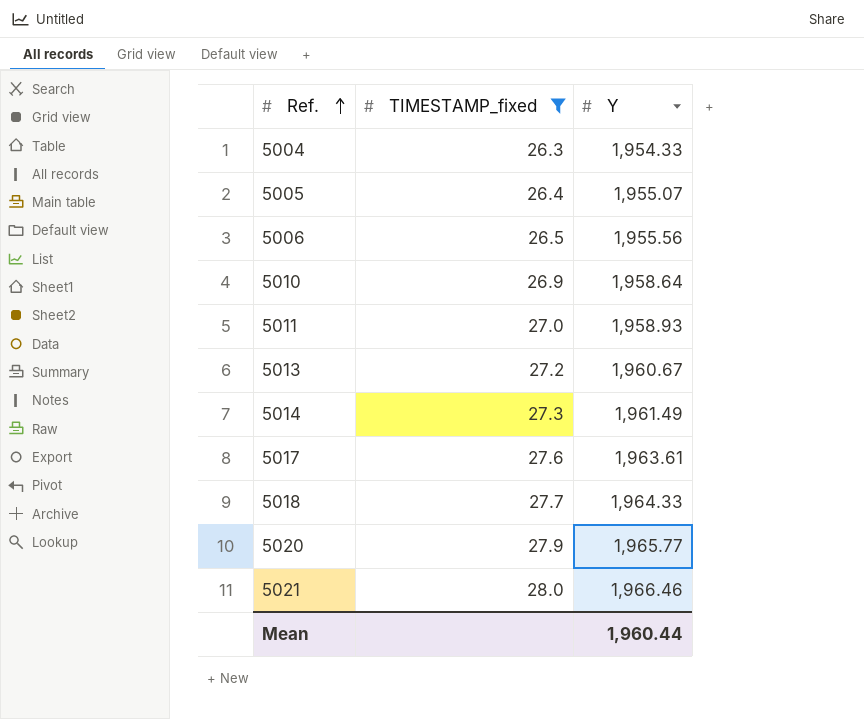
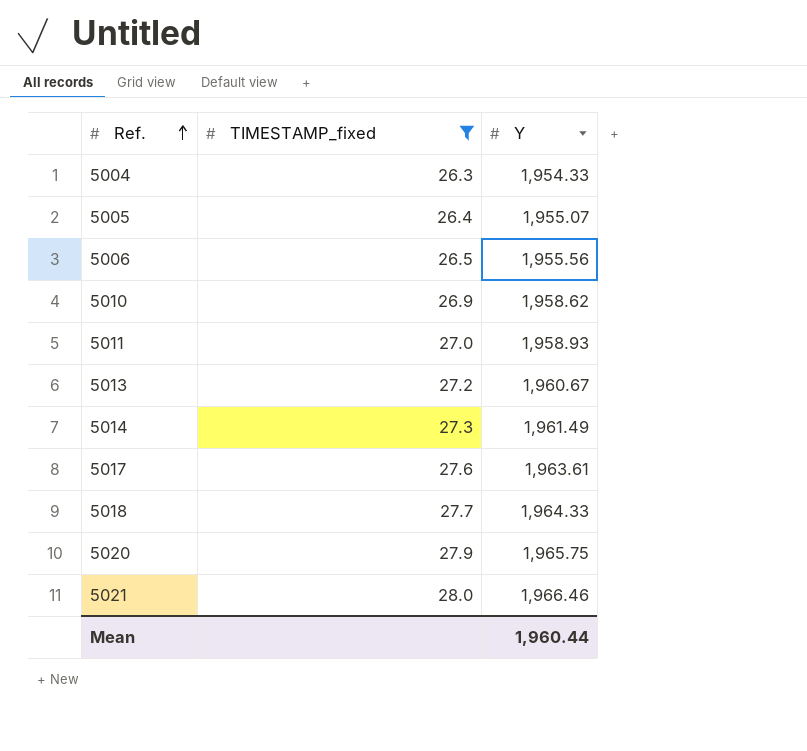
5010 | Y: 1,958.64 -> 1,958.62
5020 | Y: 1,965.77 -> 1,965.75

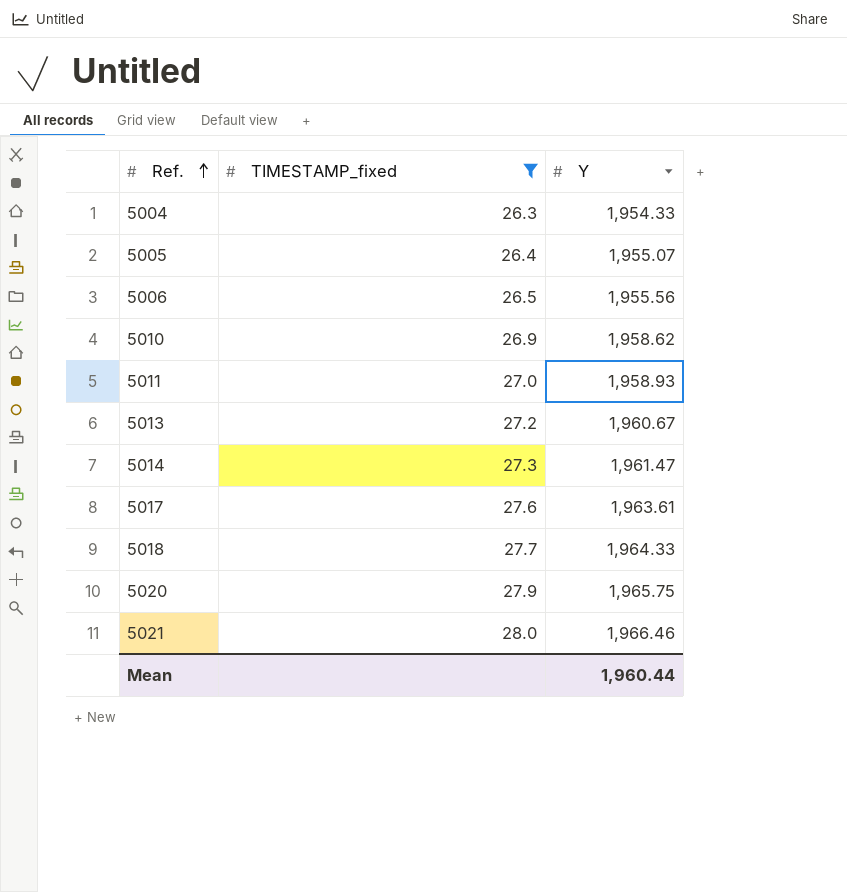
5014 | Y: 1,961.49 -> 1,961.47

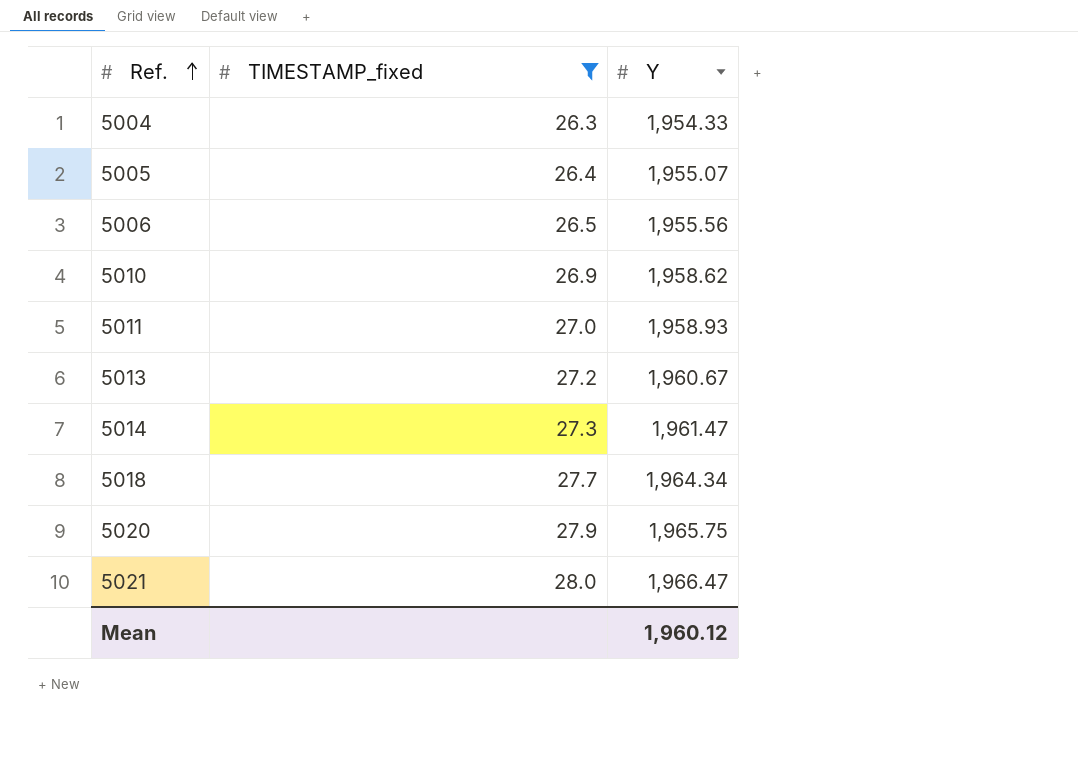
row 5017: 27.6 | 1,963.61 -> none
5018 | Y: 1,964.33 -> 1,964.34
5021 | Y: 1,966.46 -> 1,966.47
Mean | Y: 1,960.44 -> 1,960.12

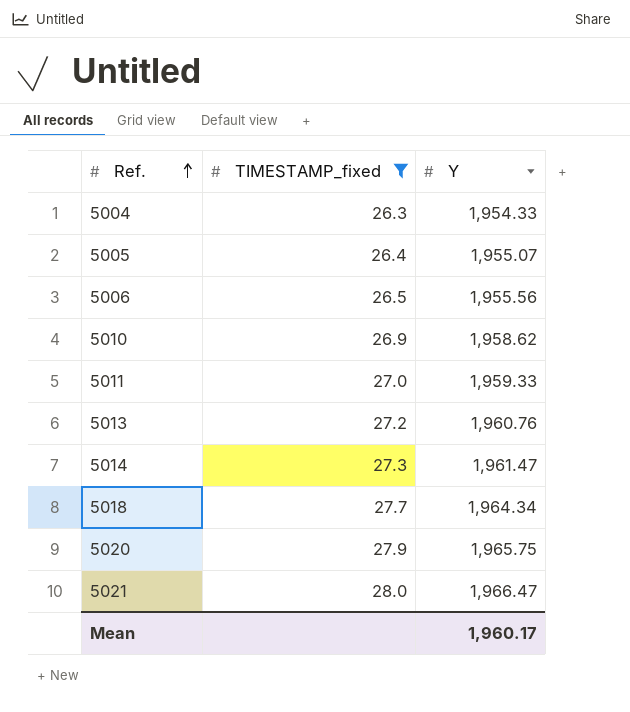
5011 | Y: 1,958.93 -> 1,959.33
5013 | Y: 1,960.67 -> 1,960.76
Mean | Y: 1,960.12 -> 1,960.17

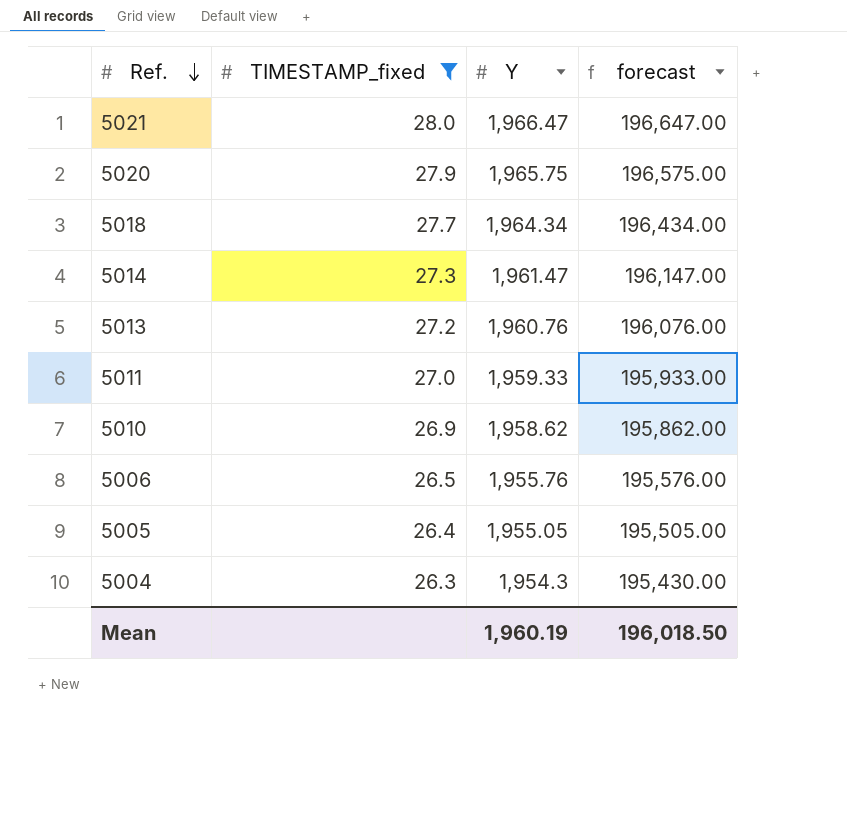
row order: Ref. ascending -> Ref. descending
column forecast | formula: none -> [Y] * 100
5006 | Y: 1,955.56 -> 1,955.76
5005 | Y: 1,955.07 -> 1,955.05
5004 | Y: 1,954.33 -> 1,954.3
Mean | Y: 1,960.17 -> 1,960.19

